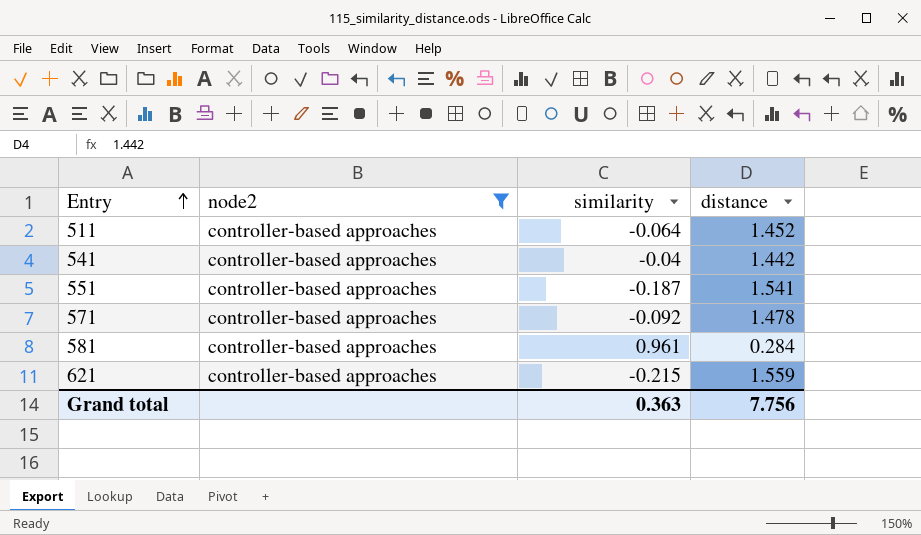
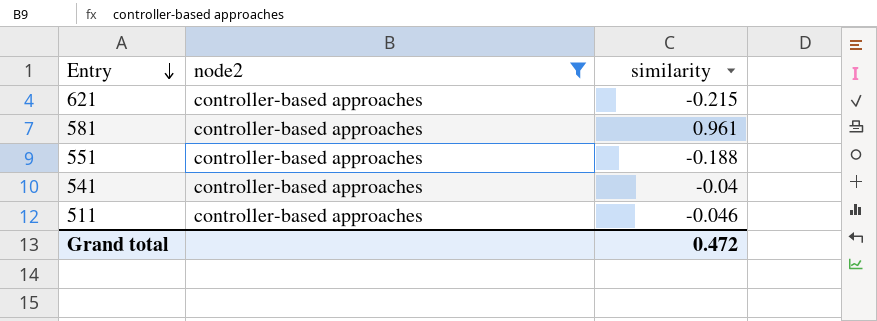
row order: Entry ascending -> Entry descending
column distance | position: 4 -> none
row 571: controller-based approaches | -0.092 | 1.478 -> none
551 | similarity: -0.187 -> -0.188
511 | similarity: -0.064 -> -0.046
Grand total | similarity: 0.363 -> 0.472

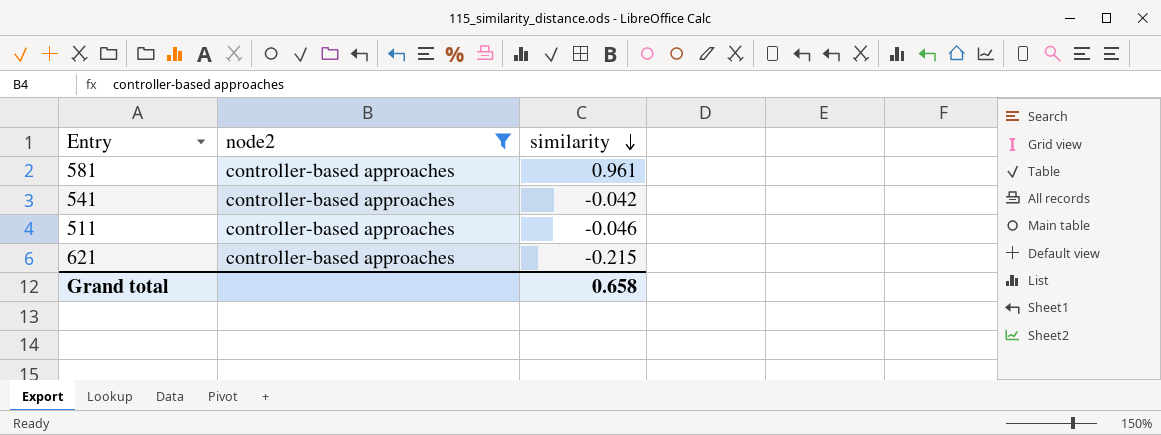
row order: Entry descending -> similarity descending
row 551: controller-based approaches | -0.188 -> none
541 | similarity: -0.04 -> -0.042
Grand total | similarity: 0.472 -> 0.658

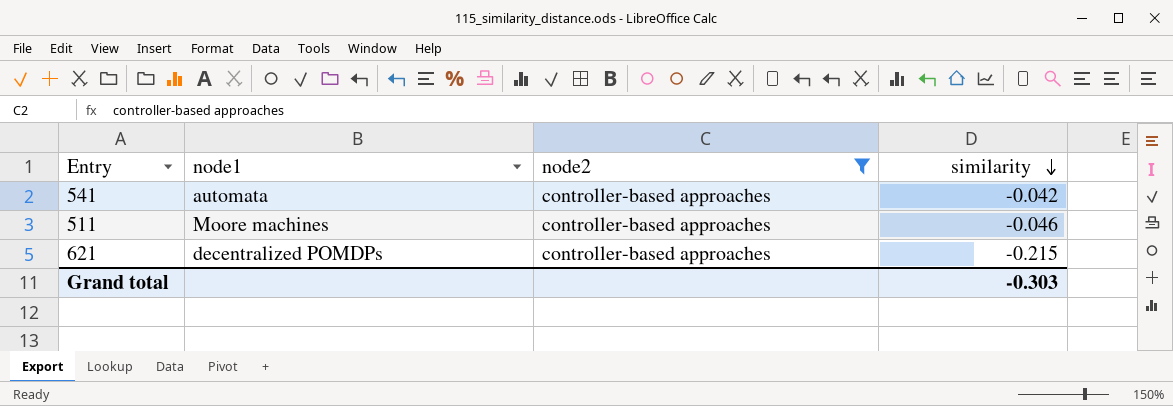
column node1 | position: none -> 2
row 581: controller-based approaches | 0.961 -> none
Grand total | similarity: 0.658 -> -0.303

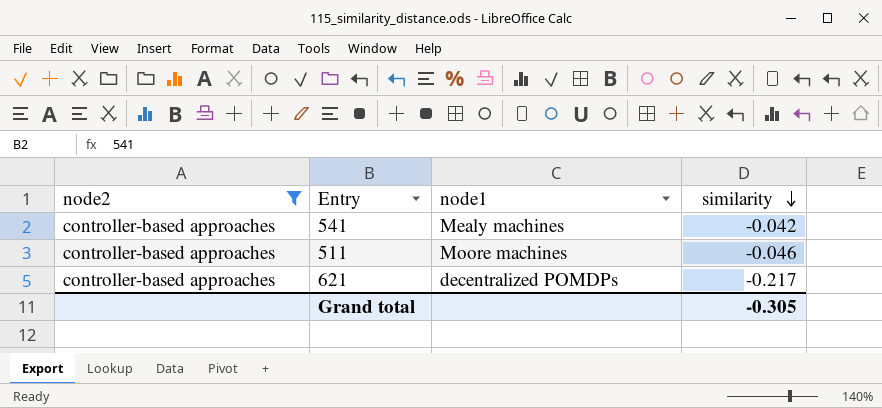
column node2 | position: 3 -> 1
541 | node1: automata -> Mealy machines
621 | similarity: -0.215 -> -0.217
Grand total | similarity: -0.303 -> -0.305

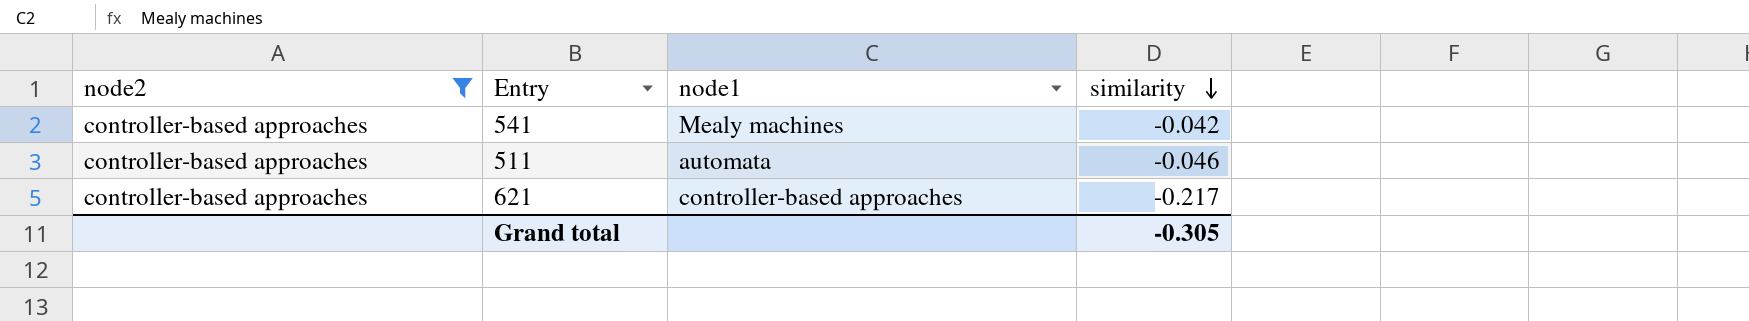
511 | node1: Moore machines -> automata
621 | node1: decentralized POMDPs -> controller-based approaches

